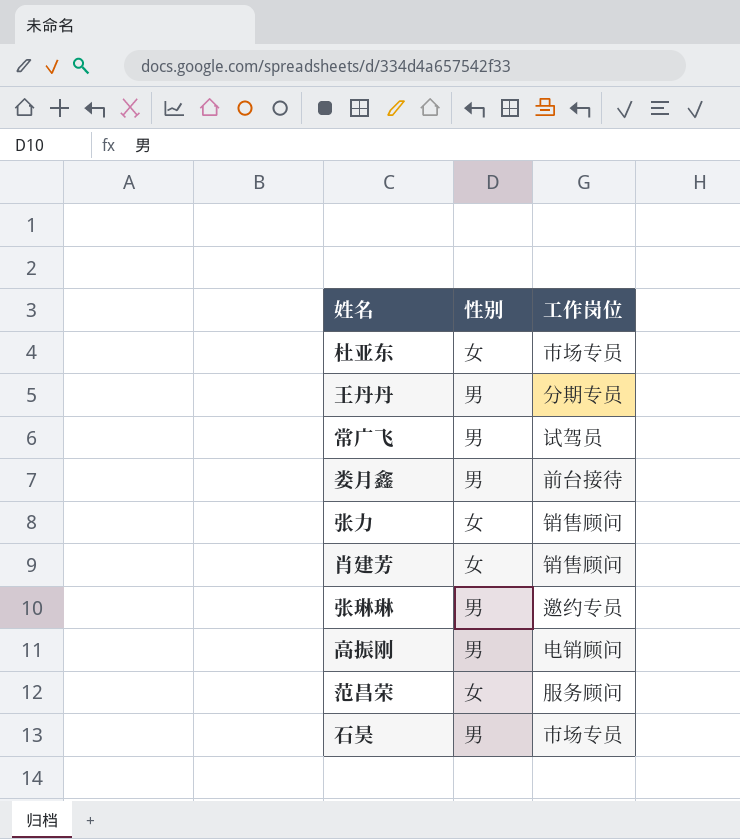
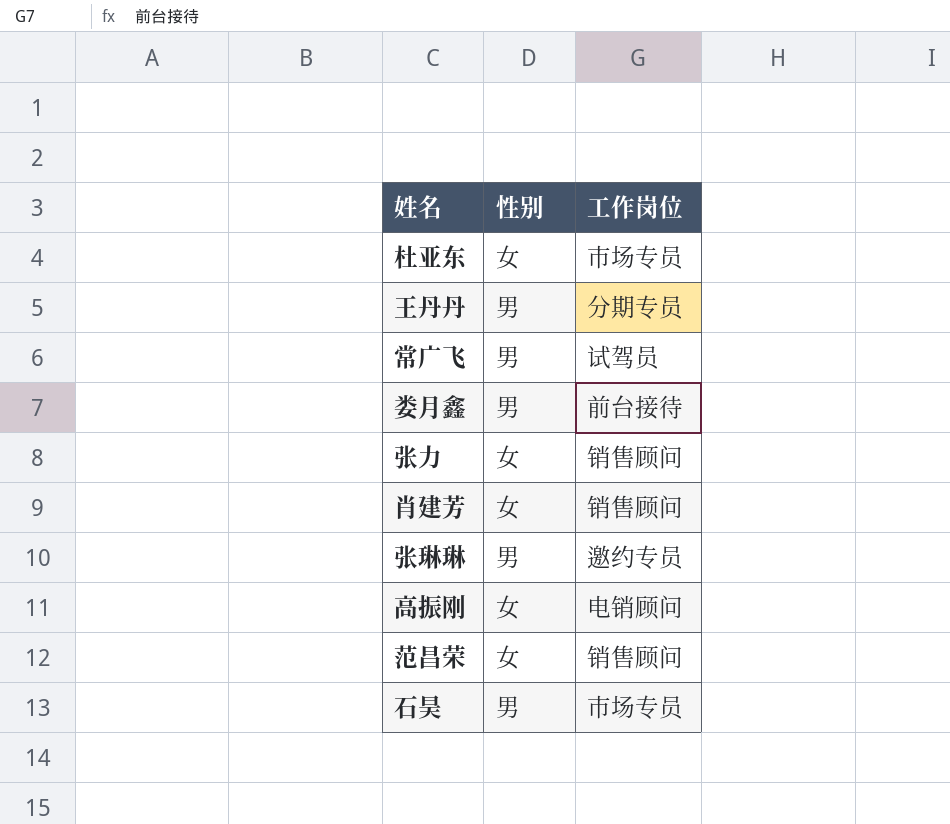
高振刚 | 性别: 男 -> 女
范昌荣 | 工作岗位: 服务顾问 -> 销售顾问

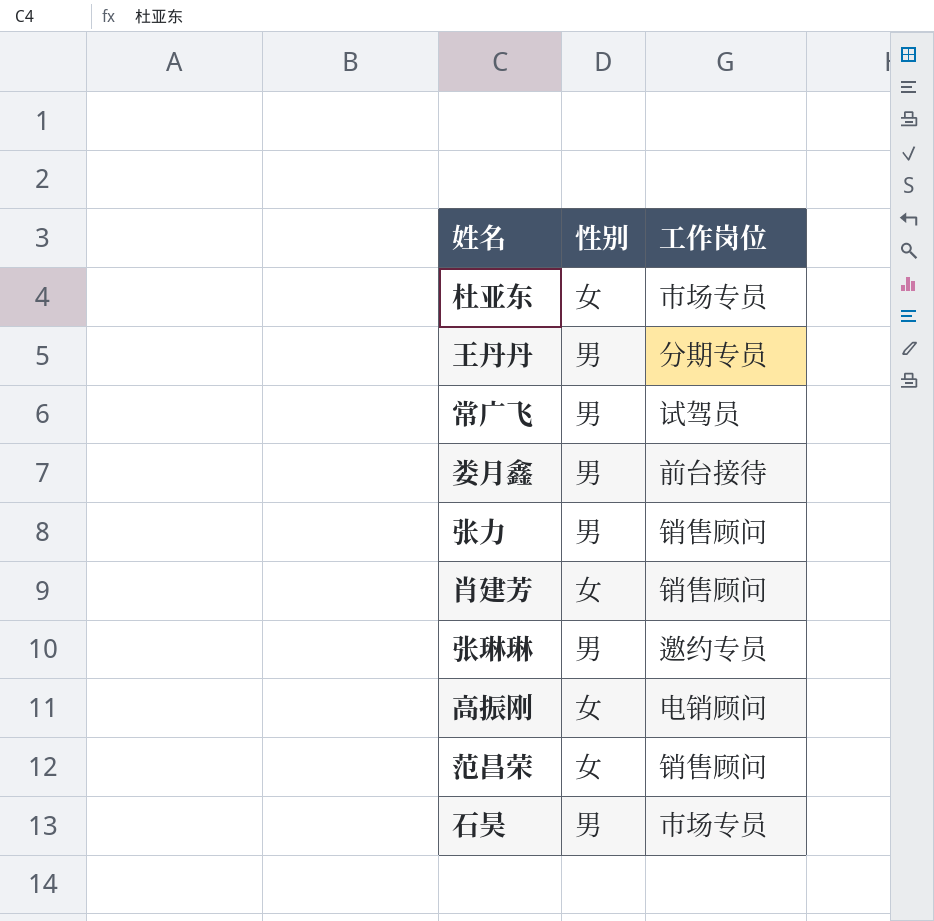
张力 | 性别: 女 -> 男

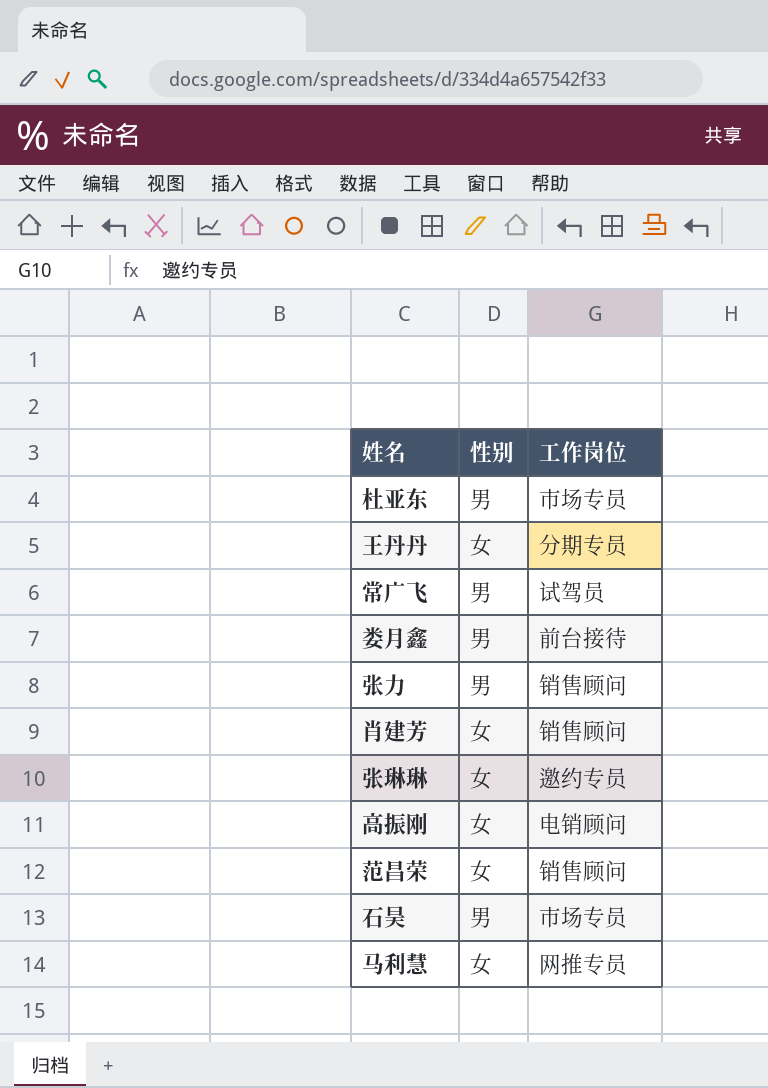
杜亚东 | 性别: 女 -> 男
王丹丹 | 性别: 男 -> 女
张琳琳 | 性别: 男 -> 女
row 马利慧: none -> 女 | 网推专员

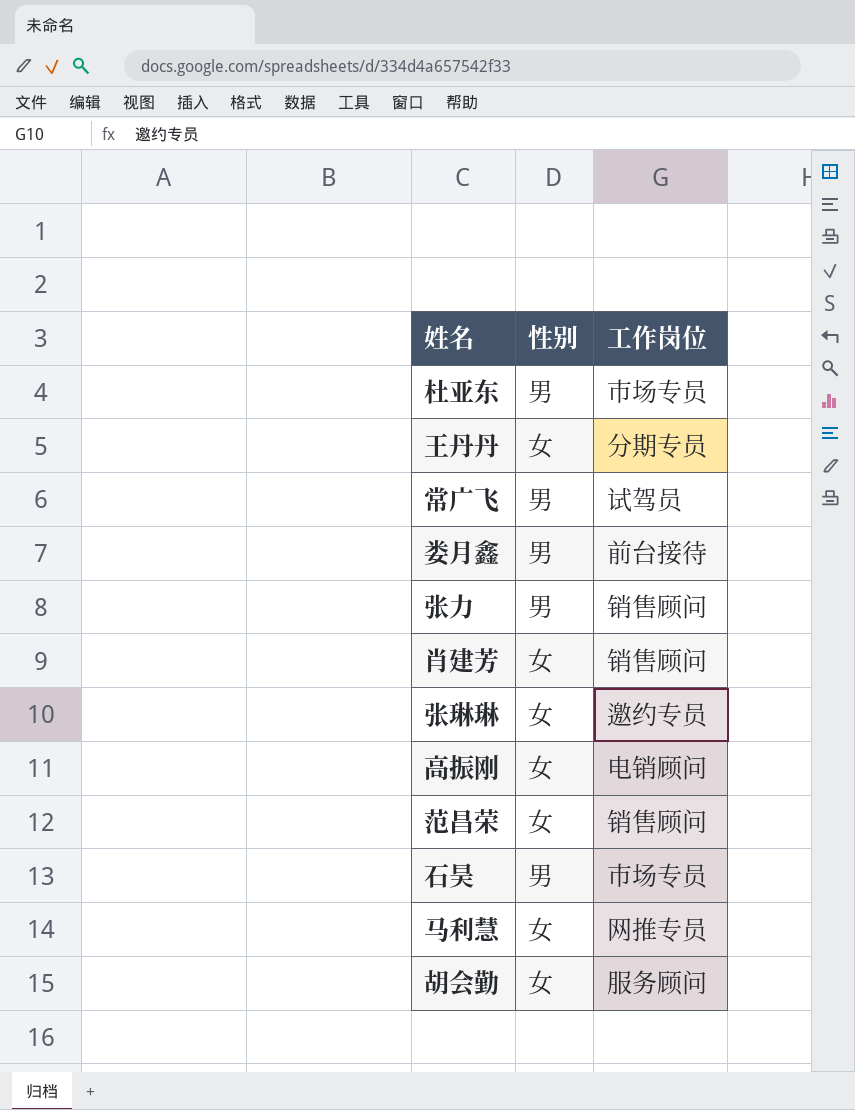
row 胡会勤: none -> 女 | 服务顾问

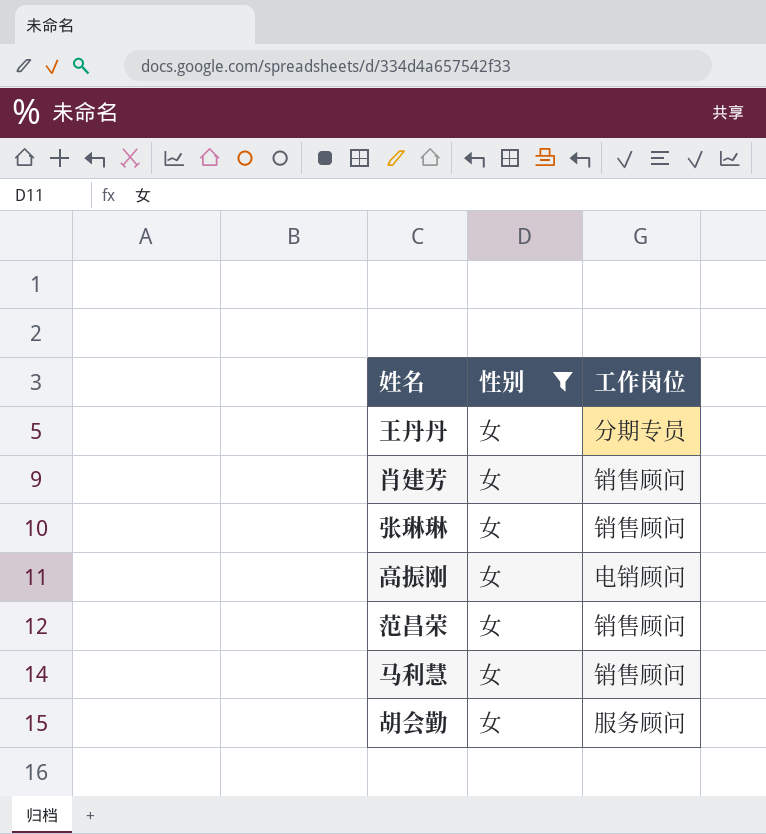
filter: none -> 性别 = 女
张琳琳 | 工作岗位: 邀约专员 -> 销售顾问
马利慧 | 工作岗位: 网推专员 -> 销售顾问

